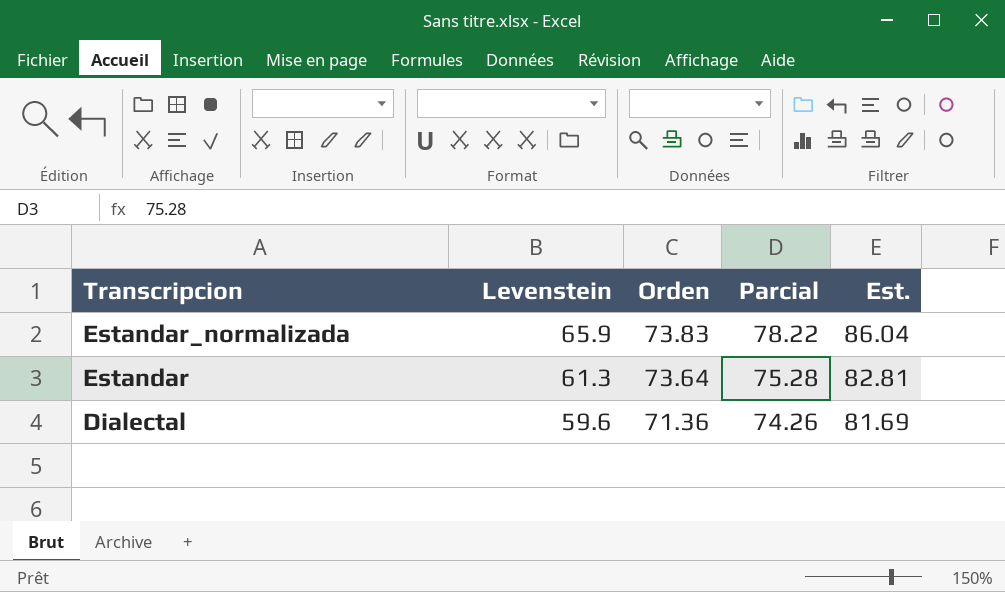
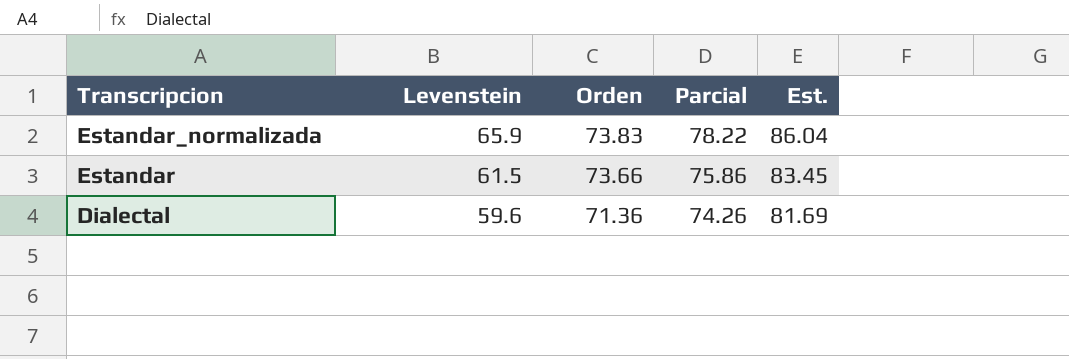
Estandar | Levenstein: 61.3 -> 61.5
Estandar | Orden: 73.64 -> 73.66
Estandar | Parcial: 75.28 -> 75.86
Estandar | Est.: 82.81 -> 83.45

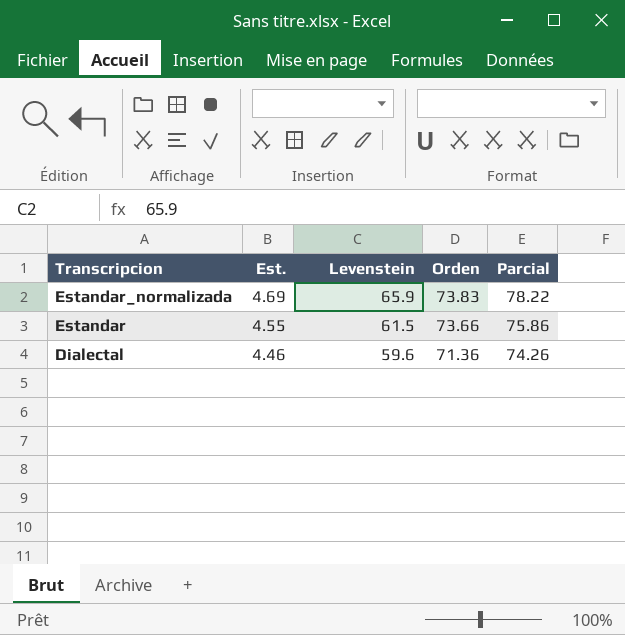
column Est. | formula: [Parcial] * 1.1 -> [Parcial] * 0.06
column Est. | position: 5 -> 2

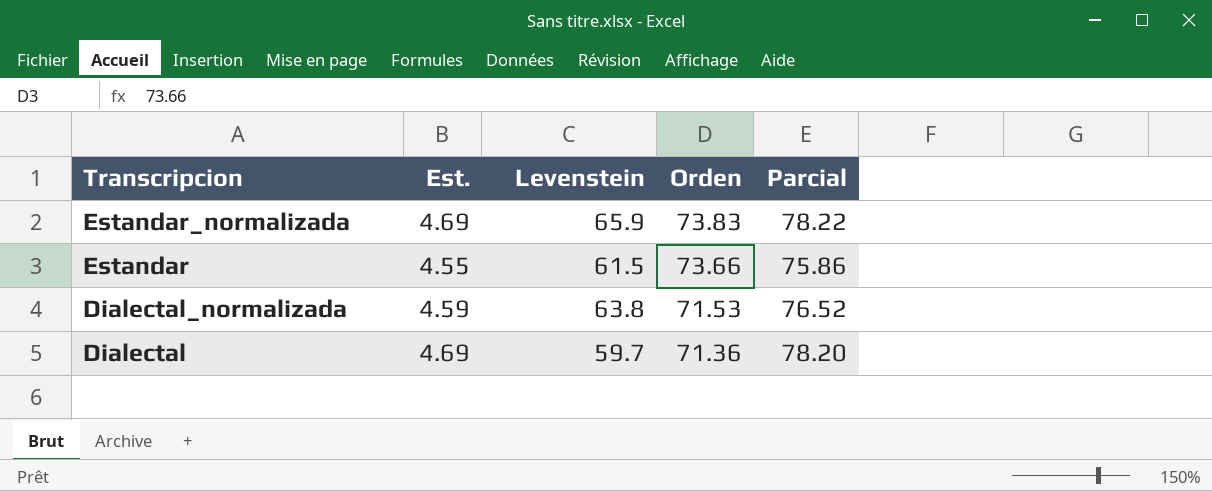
row Dialectal_normalizada: none -> 4.59 | 63.8 | 71.53 | 76.52
Dialectal | Est.: 4.46 -> 4.69
Dialectal | Levenstein: 59.6 -> 59.7
Dialectal | Parcial: 74.26 -> 78.20

